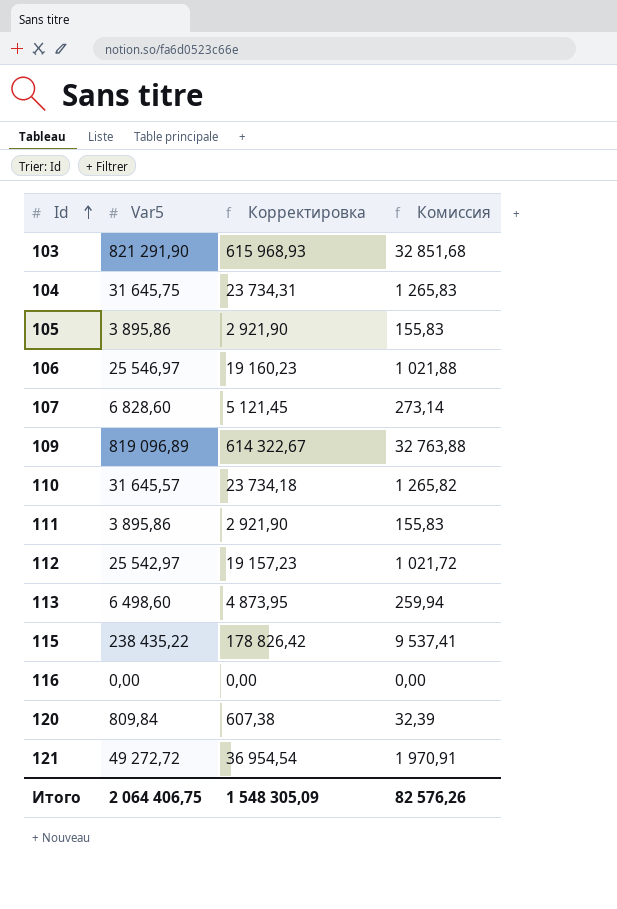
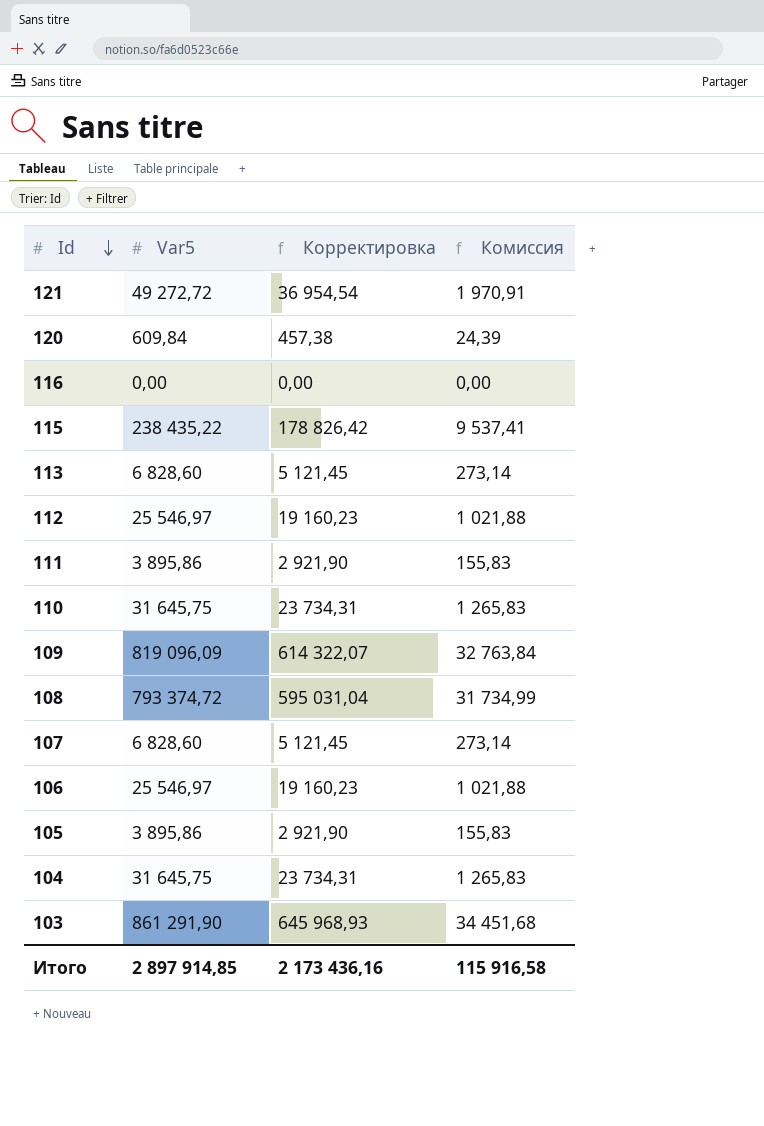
row order: Id ascending -> Id descending
120 | Var5: 809,84 -> 609,84
120 | Корректировка: 607,38 -> 457,38
120 | Комиссия: 32,39 -> 24,39
113 | Var5: 6 498,60 -> 6 828,60
113 | Корректировка: 4 873,95 -> 5 121,45
113 | Комиссия: 259,94 -> 273,14
112 | Var5: 25 542,97 -> 25 546,97
112 | Корректировка: 19 157,23 -> 19 160,23
112 | Комиссия: 1 021,72 -> 1 021,88
110 | Var5: 31 645,57 -> 31 645,75
110 | Корректировка: 23 734,18 -> 23 734,31
110 | Комиссия: 1 265,82 -> 1 265,83
109 | Var5: 819 096,89 -> 819 096,09
109 | Корректировка: 614 322,67 -> 614 322,07
109 | Комиссия: 32 763,88 -> 32 763,84
row 108: none -> 793 374,72 | 595 031,04 | 31 734,99
103 | Var5: 821 291,90 -> 861 291,90
103 | Корректировка: 615 968,93 -> 645 968,93
103 | Комиссия: 32 851,68 -> 34 451,68
Итого | Var5: 2 064 406,75 -> 2 897 914,85
Итого | Корректировка: 1 548 305,09 -> 2 173 436,16
Итого | Комиссия: 82 576,26 -> 115 916,58

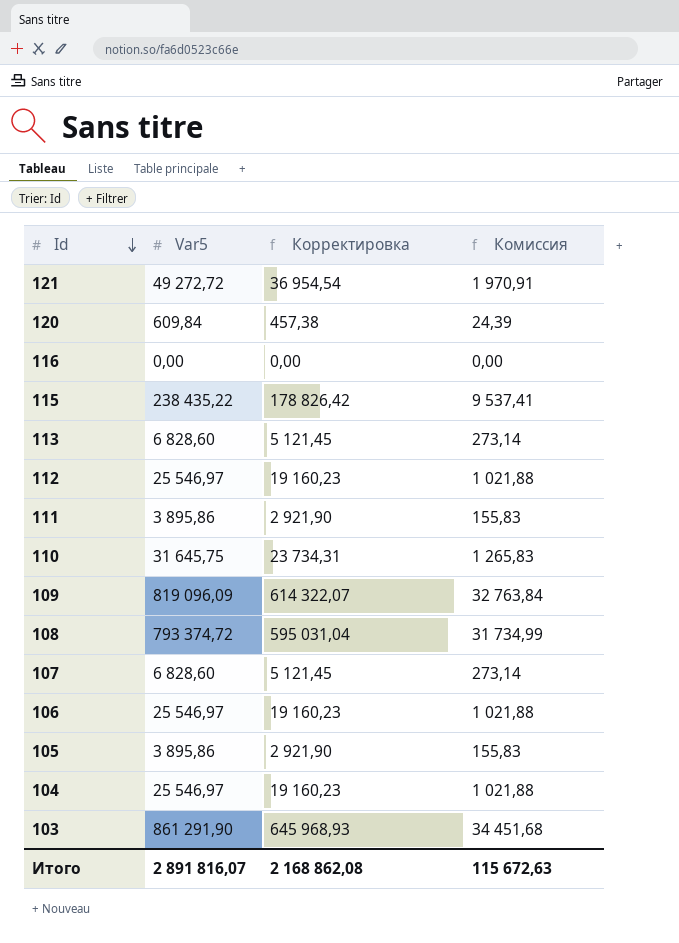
104 | Var5: 31 645,75 -> 25 546,97
104 | Корректировка: 23 734,31 -> 19 160,23
104 | Комиссия: 1 265,83 -> 1 021,88
Итого | Var5: 2 897 914,85 -> 2 891 816,07
Итого | Корректировка: 2 173 436,16 -> 2 168 862,08
Итого | Комиссия: 115 916,58 -> 115 672,63

